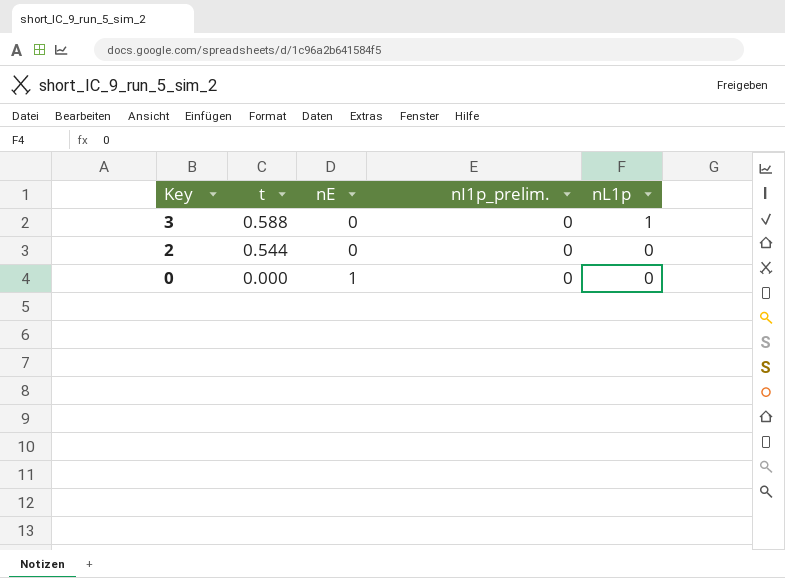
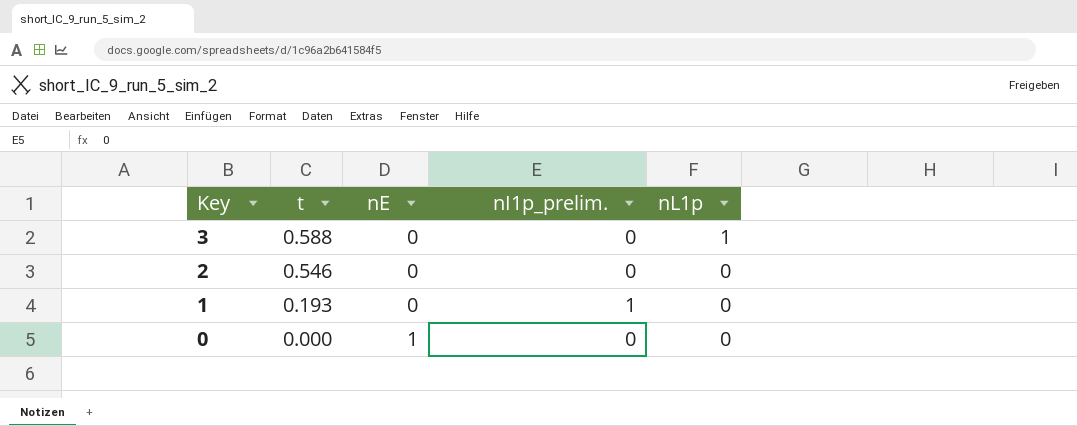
2 | t: 0.544 -> 0.546
row 1: none -> 0.193 | 0 | 1 | 0

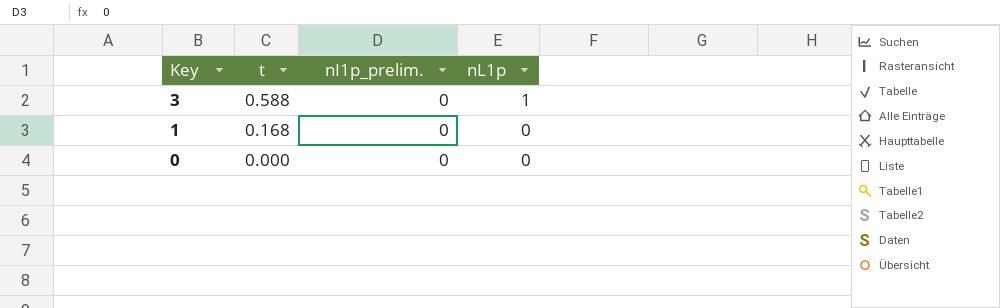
column nE | position: 3 -> none
row 2: 0.546 | 0 | 0 | 0 -> none
1 | t: 0.193 -> 0.168
1 | nI1p_prelim.: 1 -> 0

